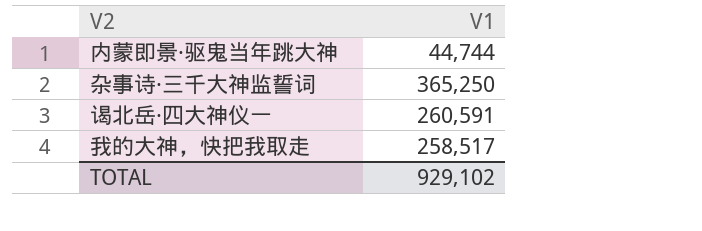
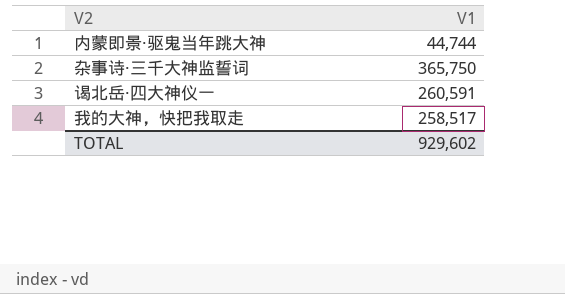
杂事诗·三千大神监誓词 | V1: 365,250 -> 365,750
TOTAL | V1: 929,102 -> 929,602

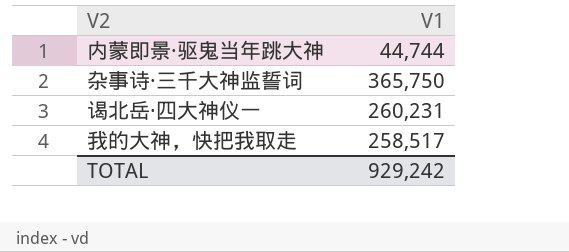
谒北岳·四大神仪一 | V1: 260,591 -> 260,231
TOTAL | V1: 929,602 -> 929,242

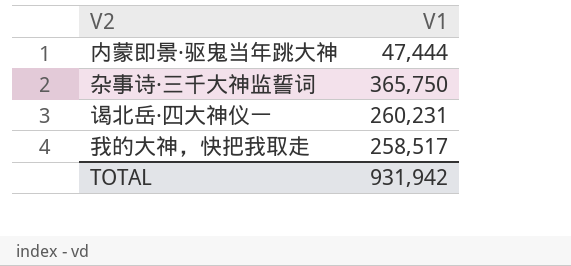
内蒙即景·驱鬼当年跳大神 | V1: 44,744 -> 47,444
TOTAL | V1: 929,242 -> 931,942

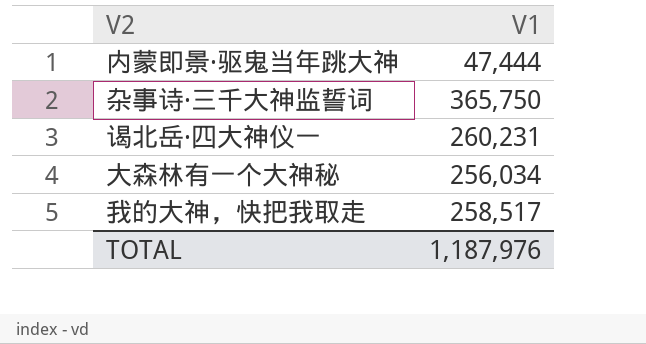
row 大森林有一个大神秘: none -> 256,034
TOTAL | V1: 931,942 -> 1,187,976

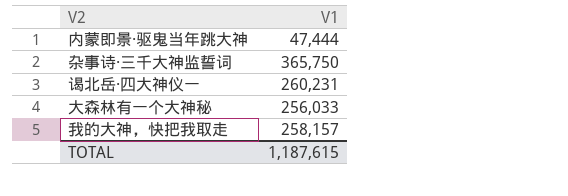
大森林有一个大神秘 | V1: 256,034 -> 256,033
我的大神，快把我取走 | V1: 258,517 -> 258,157
TOTAL | V1: 1,187,976 -> 1,187,615

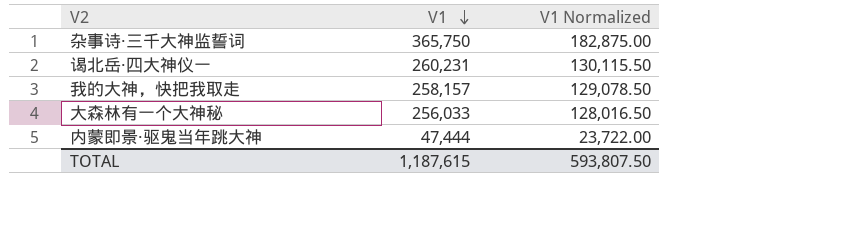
row order: none -> V1 descending
column V1 Normalized | formula: none -> [V1] * 0.5

